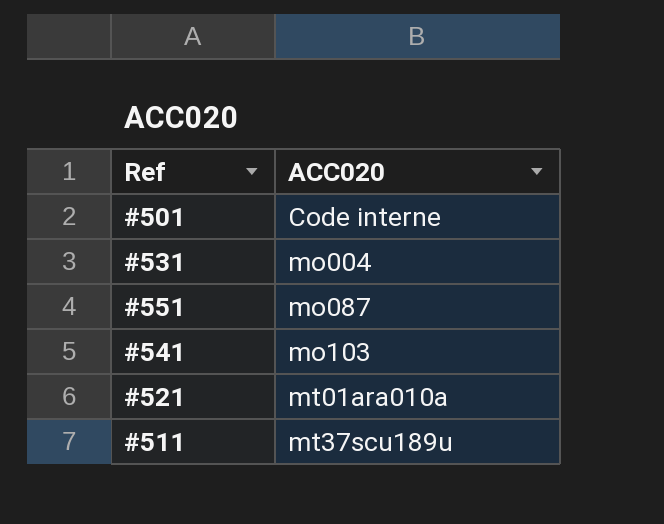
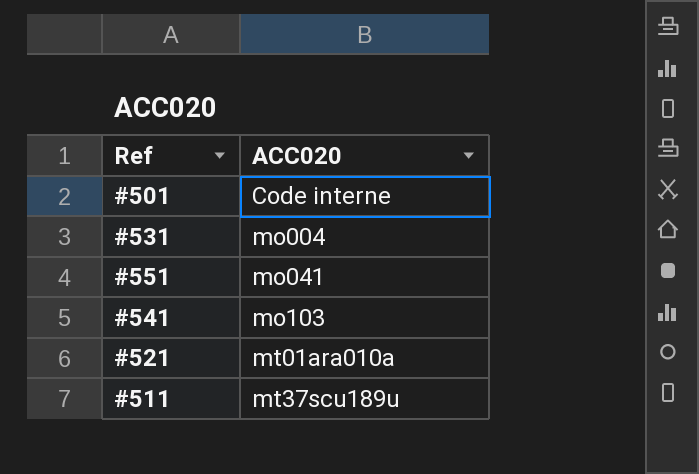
#551 | ACC020: mo087 -> mo041

